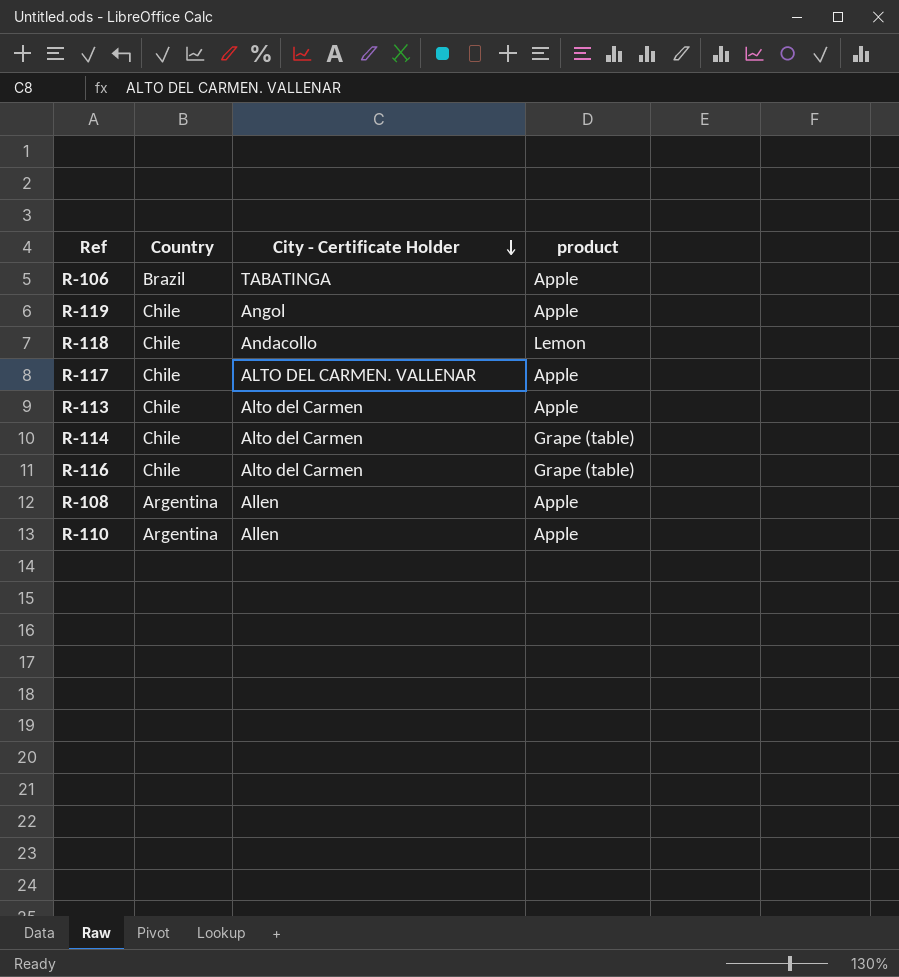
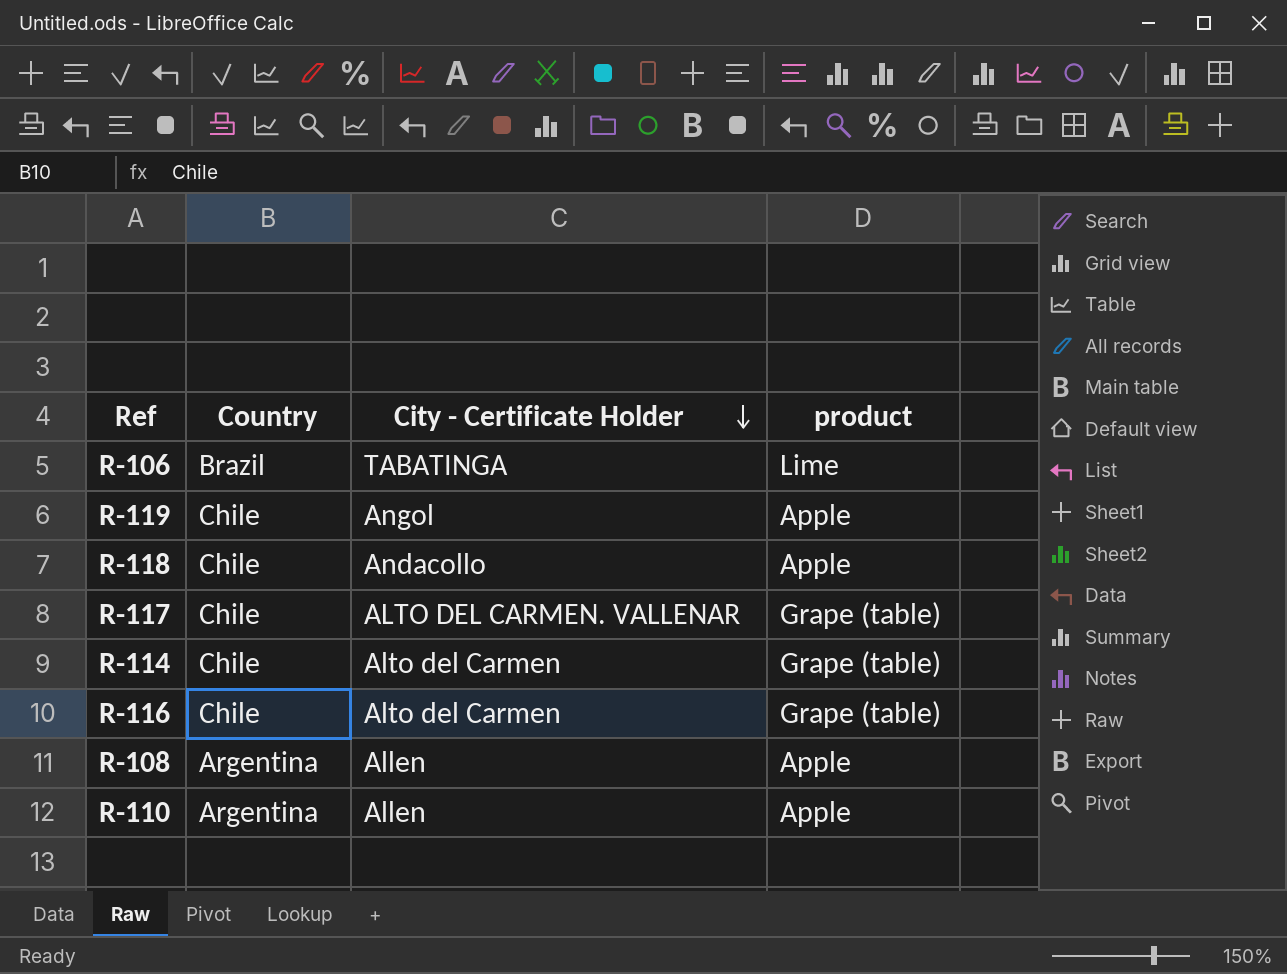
row R-113: Chile | Alto del Carmen | Apple -> none
R-106 | product: Apple -> Lime
R-118 | product: Lemon -> Apple
R-117 | product: Apple -> Grape (table)

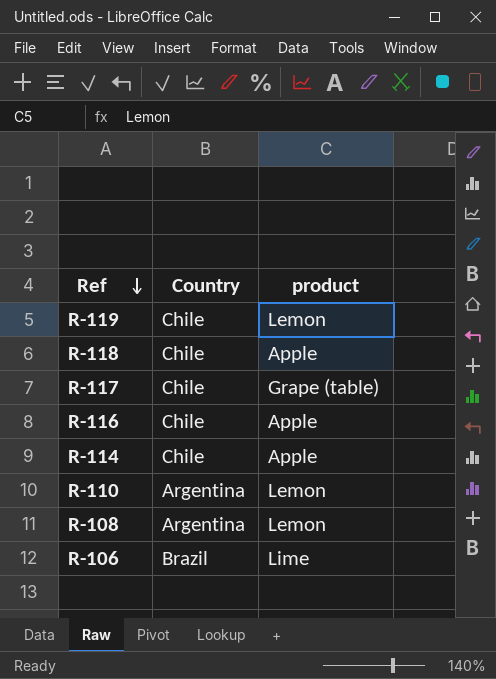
row order: City - Certificate Holder descending -> Ref descending
column City - Certificate Holder | position: 3 -> none
R-119 | product: Apple -> Lemon
R-116 | product: Grape (table) -> Apple
R-114 | product: Grape (table) -> Apple
R-110 | product: Apple -> Lemon
R-108 | product: Apple -> Lemon

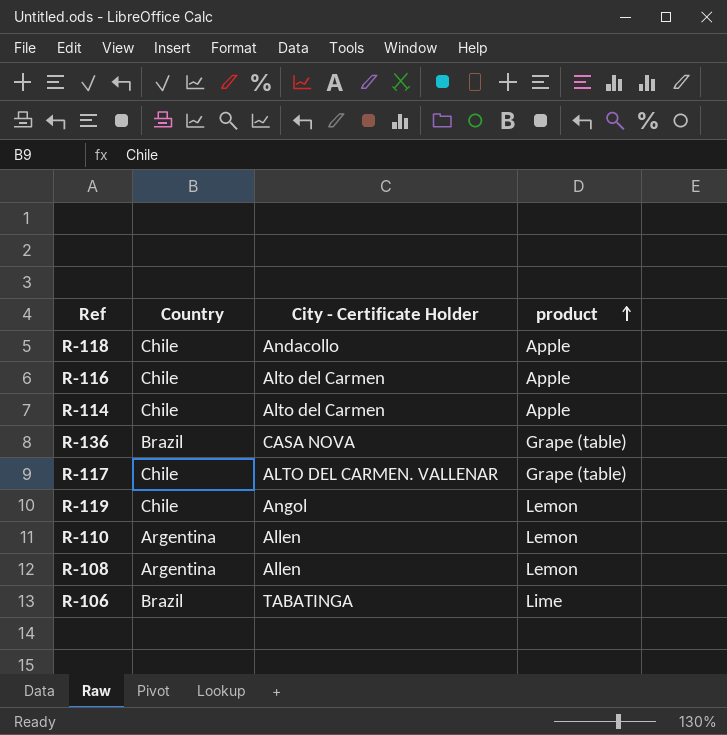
row order: Ref descending -> product ascending
column City - Certificate Holder | position: none -> 3
row R-136: none -> Brazil | CASA NOVA | Grape (table)

